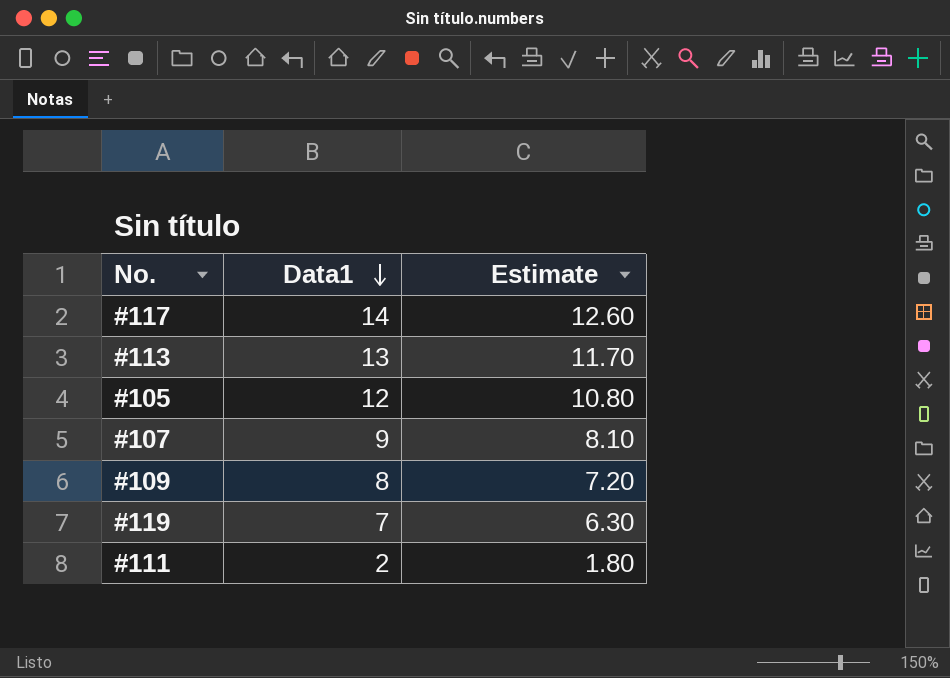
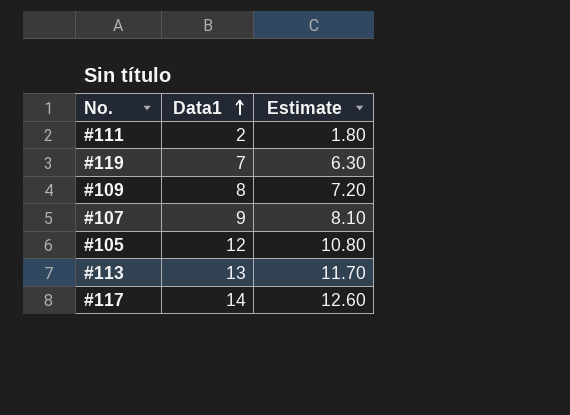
row order: Data1 descending -> Data1 ascending

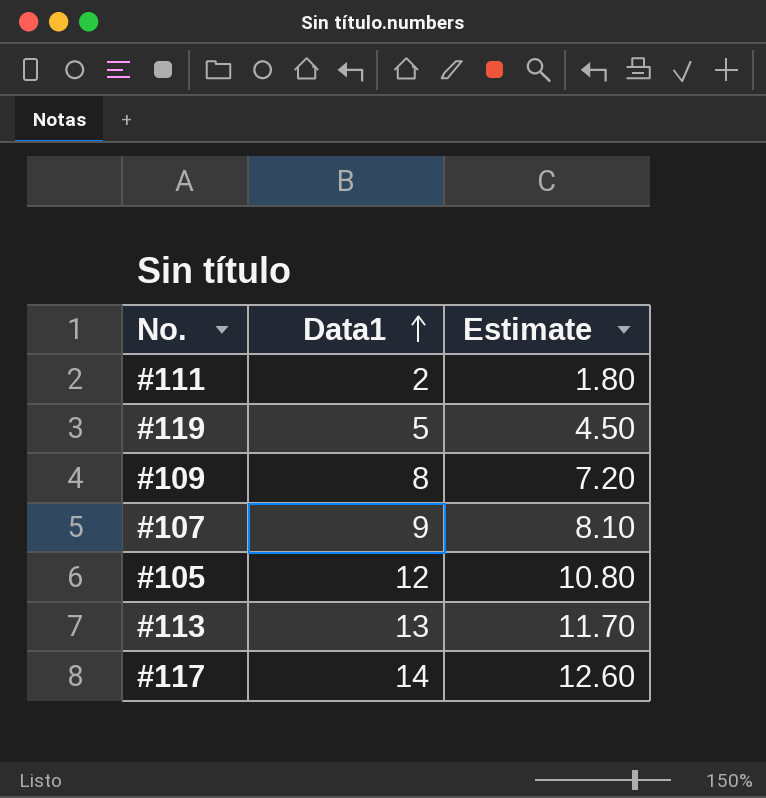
#119 | Data1: 7 -> 5
#119 | Estimate: 6.30 -> 4.50

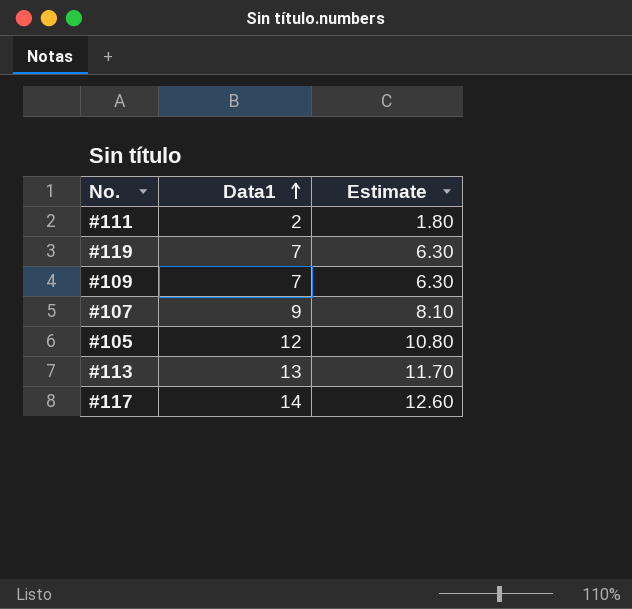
#119 | Data1: 5 -> 7
#119 | Estimate: 4.50 -> 6.30
#109 | Data1: 8 -> 7
#109 | Estimate: 7.20 -> 6.30

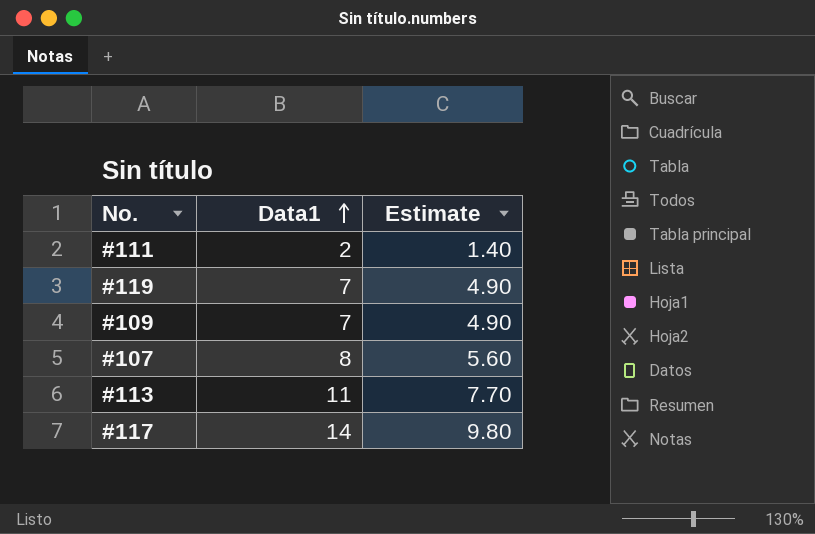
column Estimate | formula: [Data1] * 0.9 -> [Data1] * 0.7
row #105: 12 | 10.80 -> none
#107 | Data1: 9 -> 8
#113 | Data1: 13 -> 11

